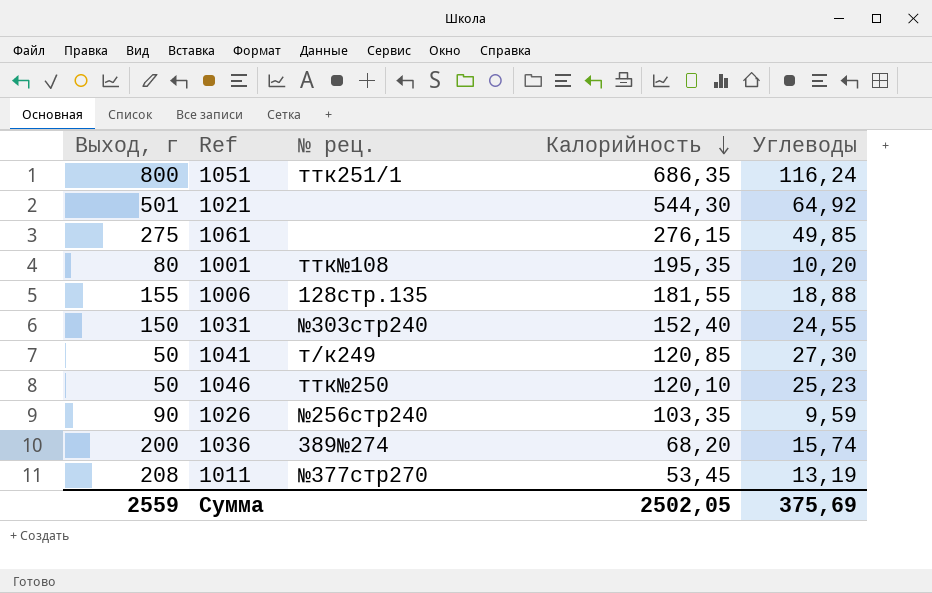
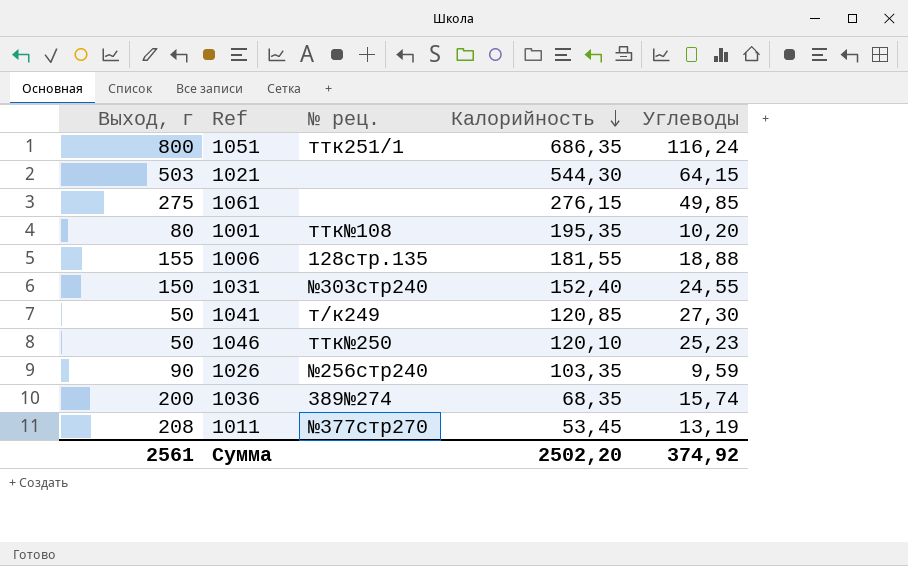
1021 | Выход, г: 501 -> 503
1021 | Углеводы: 64,92 -> 64,15
1036 | Калорийность: 68,20 -> 68,35
Сумма | Выход, г: 2559 -> 2561
Сумма | Калорийность: 2502,05 -> 2502,20
Сумма | Углеводы: 375,69 -> 374,92

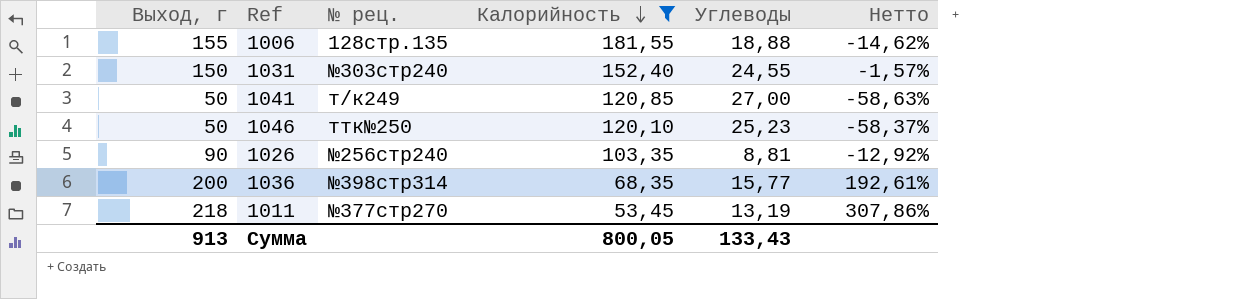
filter: none -> Калорийность <= 181,55
column Нетто | formula: none -> ([Выход, г] - [Калорийность]) / [Калорийность]
1041 | Углеводы: 27,30 -> 27,00
1026 | Углеводы: 9,59 -> 8,81
1036 | № рец.: 389№274 -> №398стр314
1036 | Углеводы: 15,74 -> 15,77
1011 | Выход, г: 208 -> 218
Сумма | Выход, г: 2561 -> 913
Сумма | Калорийность: 2502,20 -> 800,05
Сумма | Углеводы: 374,92 -> 133,43

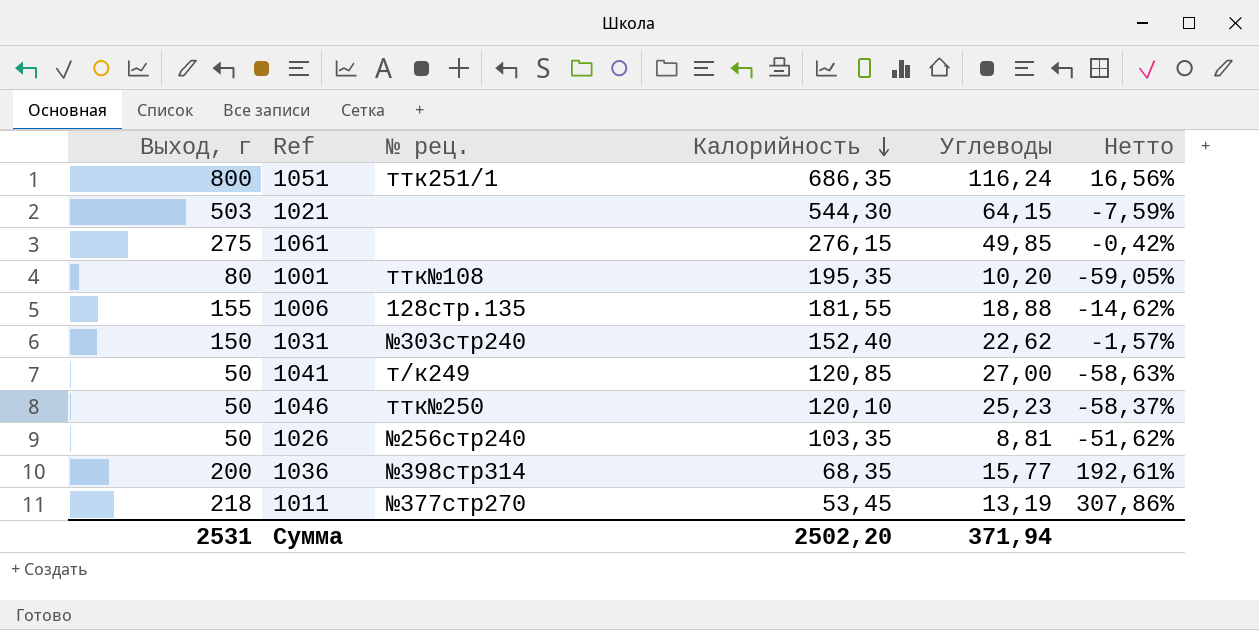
filter: Калорийность <= 181,55 -> none
1031 | Углеводы: 24,55 -> 22,62
1026 | Выход, г: 90 -> 50
1026 | Нетто: -12,92% -> -51,62%
Сумма | Выход, г: 913 -> 2531
Сумма | Калорийность: 800,05 -> 2502,20
Сумма | Углеводы: 133,43 -> 371,94

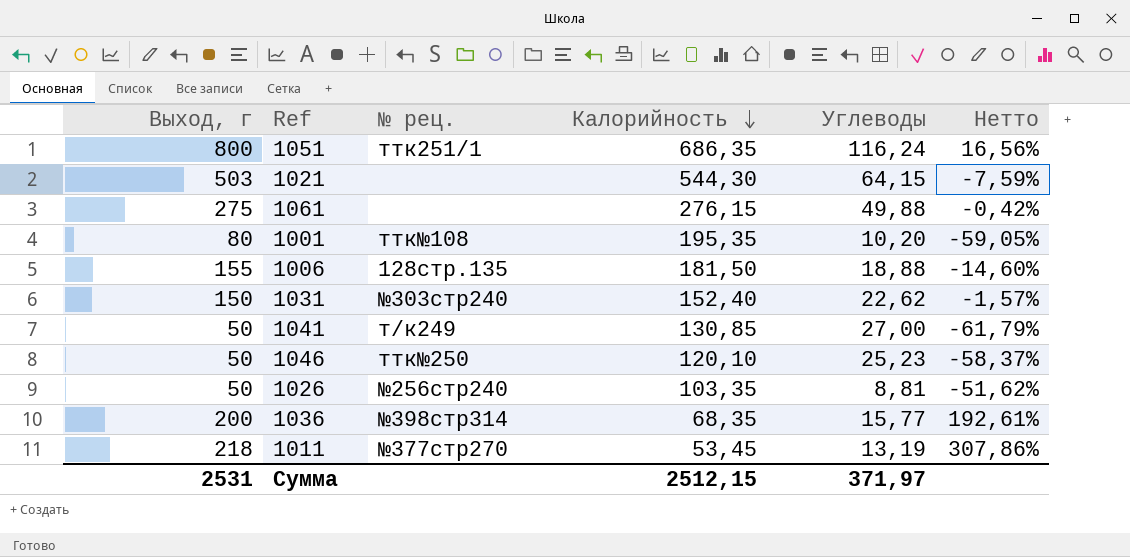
1061 | Углеводы: 49,85 -> 49,88
1006 | Калорийность: 181,55 -> 181,50
1006 | Нетто: -14,62% -> -14,60%
1041 | Калорийность: 120,85 -> 130,85
1041 | Нетто: -58,63% -> -61,79%
Сумма | Калорийность: 2502,20 -> 2512,15
Сумма | Углеводы: 371,94 -> 371,97

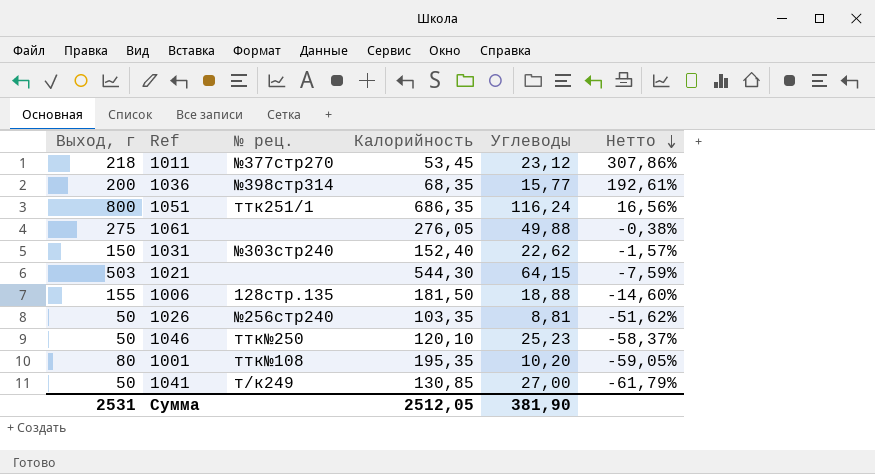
row order: Калорийность descending -> Нетто descending
1011 | Углеводы: 13,19 -> 23,12
1061 | Калорийность: 276,15 -> 276,05
1061 | Нетто: -0,42% -> -0,38%
Сумма | Калорийность: 2512,15 -> 2512,05
Сумма | Углеводы: 371,97 -> 381,90

